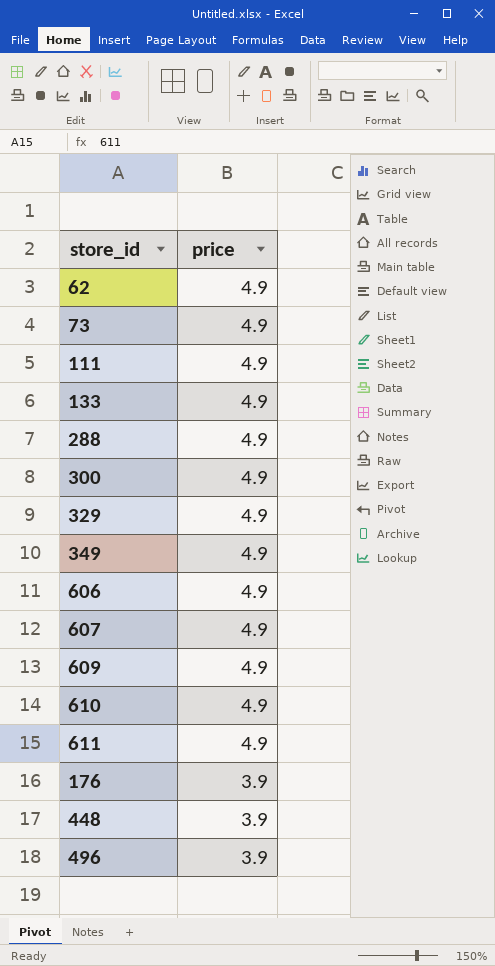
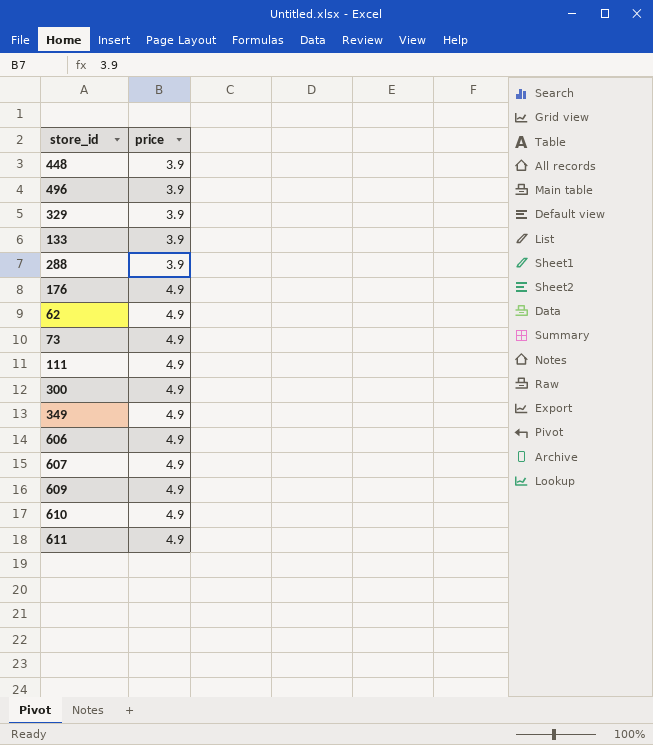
row order: price descending -> price ascending
329 | price: 4.9 -> 3.9
133 | price: 4.9 -> 3.9
288 | price: 4.9 -> 3.9
176 | price: 3.9 -> 4.9

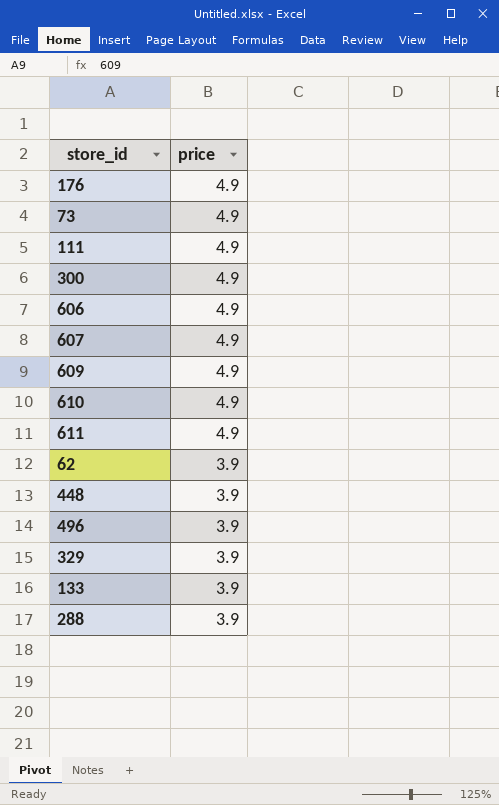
row order: price ascending -> price descending
row 349: 4.9 -> none
62 | price: 4.9 -> 3.9

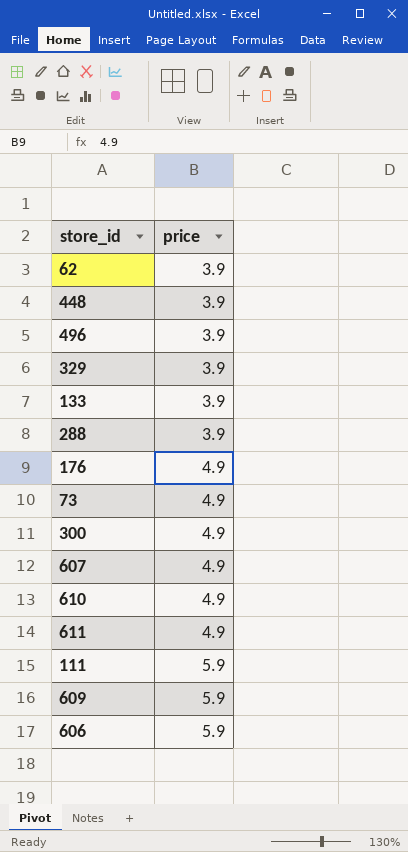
row order: price descending -> price ascending
111 | price: 4.9 -> 5.9
609 | price: 4.9 -> 5.9
606 | price: 4.9 -> 5.9

